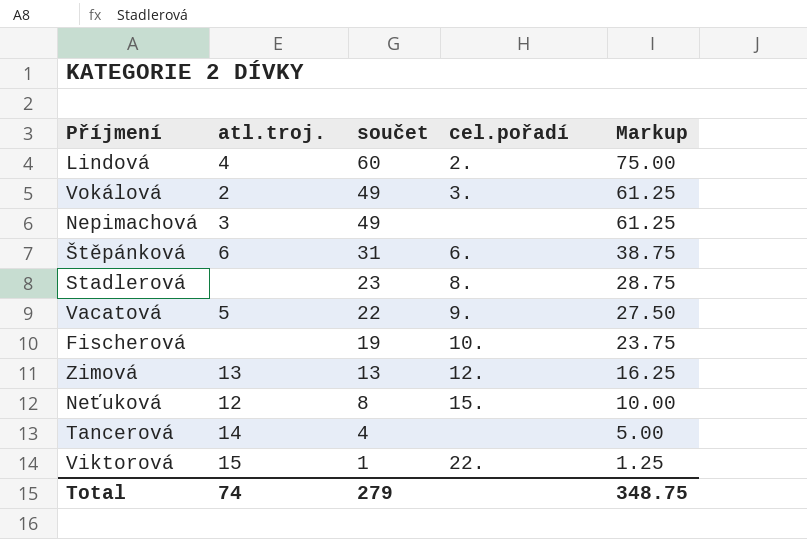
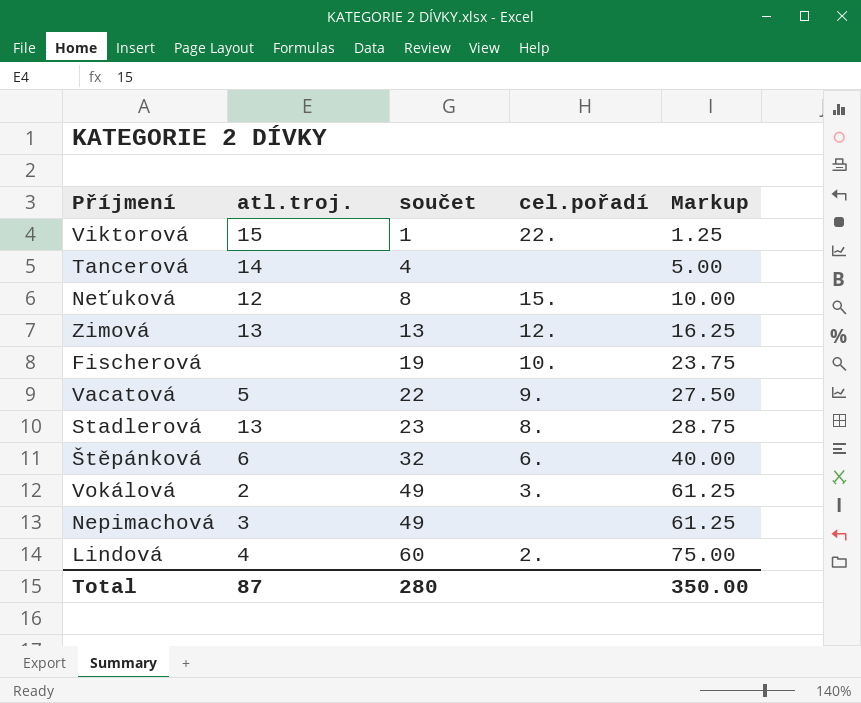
row order: součet descending -> součet ascending
Stadlerová | atl.troj.: none -> 13
Štěpánková | součet: 31 -> 32
Štěpánková | Markup: 38.75 -> 40.00
Total | atl.troj.: 74 -> 87
Total | součet: 279 -> 280
Total | Markup: 348.75 -> 350.00

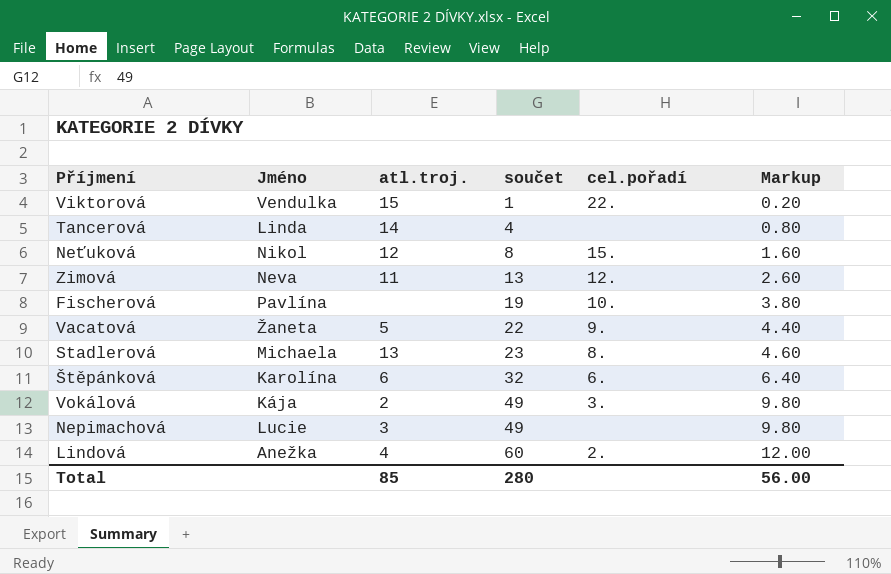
column Jméno | position: none -> 2
column Markup | formula: [součet] * 1.25 -> [součet] * 0.2
Zimová | atl.troj.: 13 -> 11
Total | atl.troj.: 87 -> 85
Total | Markup: 350.00 -> 56.00

